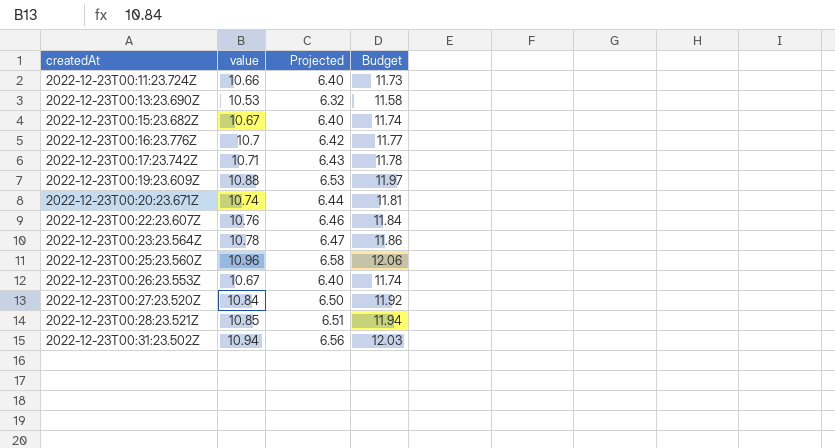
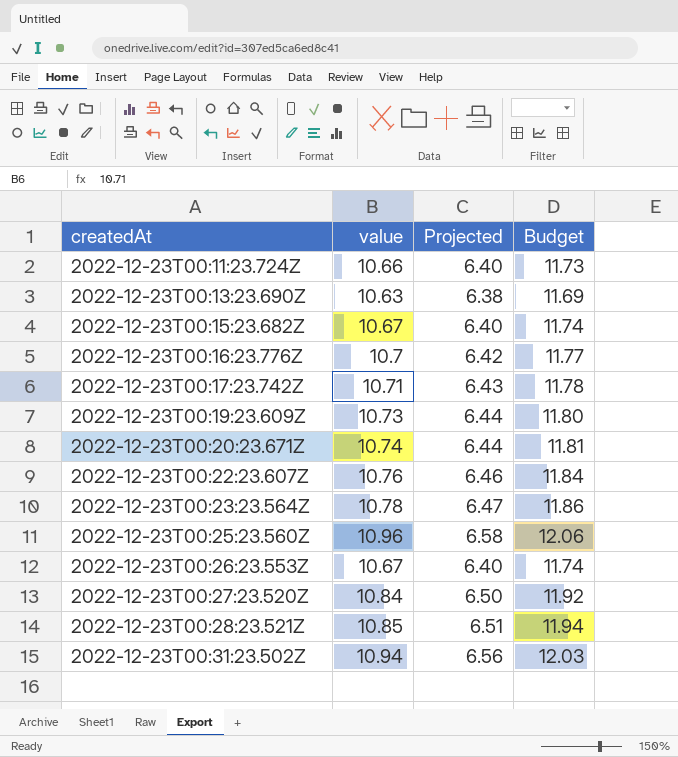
2022-12-23T00:13:23.690Z | value: 10.53 -> 10.63
2022-12-23T00:13:23.690Z | Projected: 6.32 -> 6.38
2022-12-23T00:13:23.690Z | Budget: 11.58 -> 11.69
2022-12-23T00:19:23.609Z | value: 10.88 -> 10.73
2022-12-23T00:19:23.609Z | Projected: 6.53 -> 6.44
2022-12-23T00:19:23.609Z | Budget: 11.97 -> 11.80

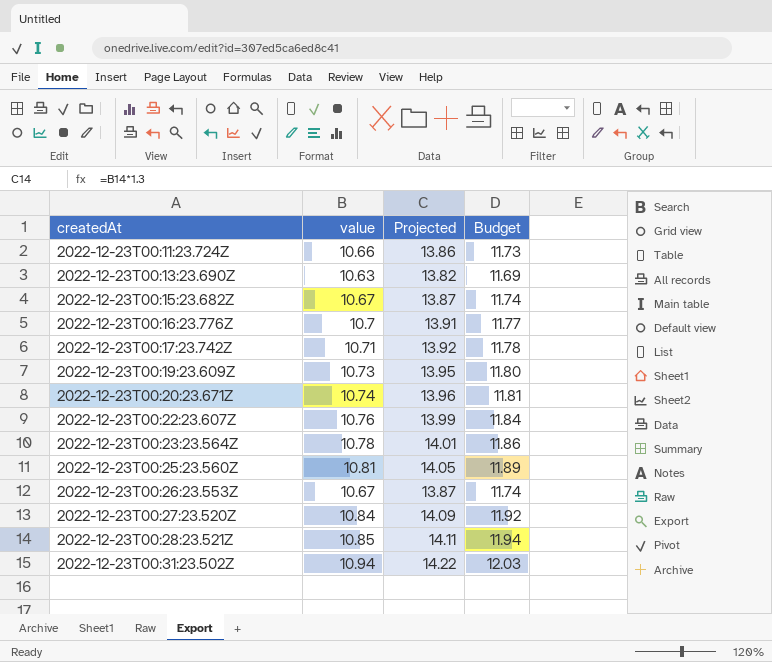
column Projected | formula: [value] * 0.6 -> [value] * 1.3
2022-12-23T00:25:23.560Z | value: 10.96 -> 10.81
2022-12-23T00:25:23.560Z | Budget: 12.06 -> 11.89

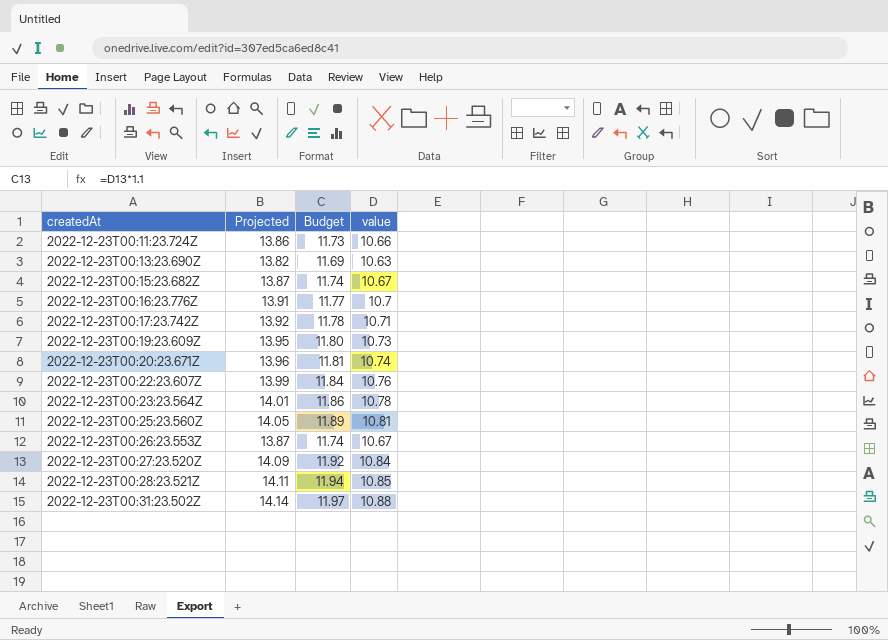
column value | position: 2 -> 4
2022-12-23T00:31:23.502Z | Projected: 14.22 -> 14.14
2022-12-23T00:31:23.502Z | Budget: 12.03 -> 11.97
2022-12-23T00:31:23.502Z | value: 10.94 -> 10.88

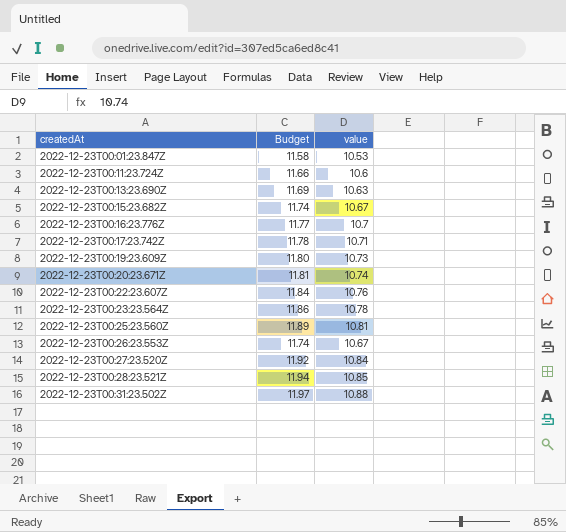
column Projected | formula: [value] * 1.3 -> none
row 2022-12-23T00:01:23.847Z: none -> 11.58 | 10.53
2022-12-23T00:11:23.724Z | Budget: 11.73 -> 11.66
2022-12-23T00:11:23.724Z | value: 10.66 -> 10.6

